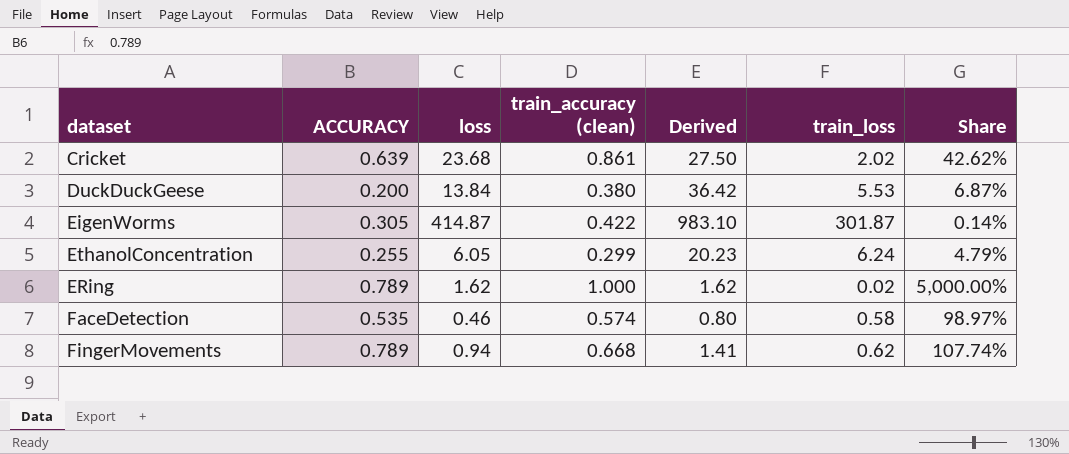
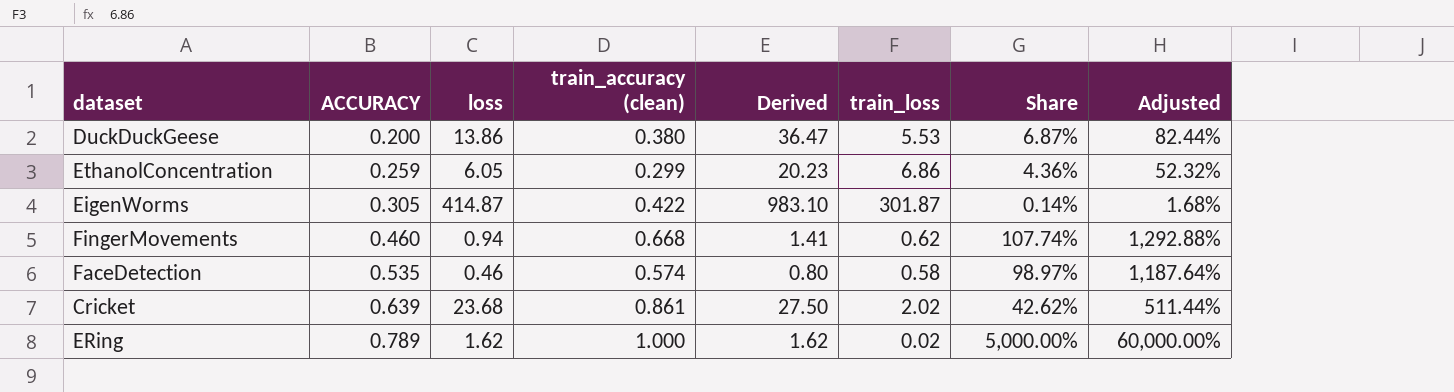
row order: none -> ACCURACY ascending
column Adjusted | formula: none -> [Share] * 12
DuckDuckGeese | loss: 13.84 -> 13.86
DuckDuckGeese | Derived: 36.42 -> 36.47
EthanolConcentration | ACCURACY: 0.255 -> 0.259
EthanolConcentration | train_loss: 6.24 -> 6.86
EthanolConcentration | Share: 4.79% -> 4.36%
FingerMovements | ACCURACY: 0.789 -> 0.460

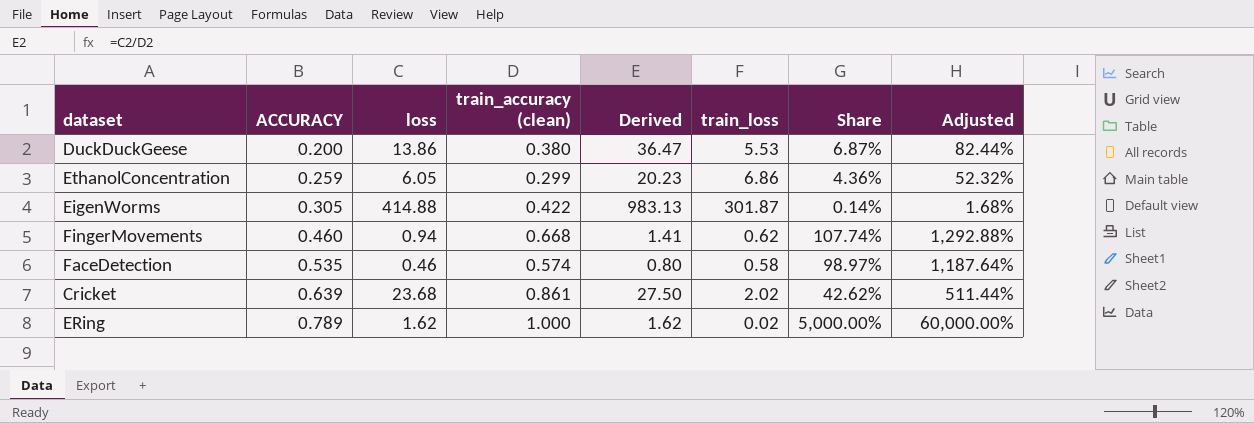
EigenWorms | loss: 414.87 -> 414.88
EigenWorms | Derived: 983.10 -> 983.13

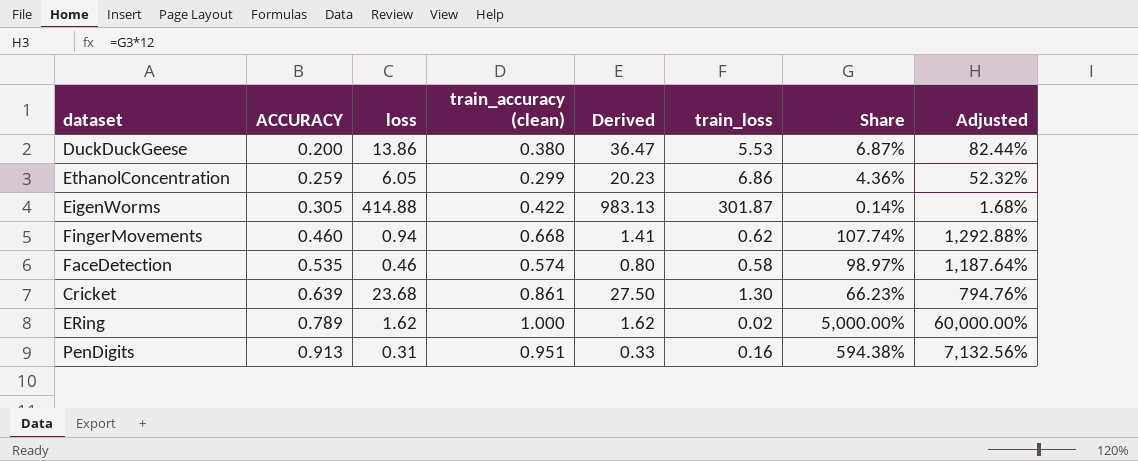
Cricket | train_loss: 2.02 -> 1.30
Cricket | Share: 42.62% -> 66.23%
Cricket | Adjusted: 511.44% -> 794.76%
row PenDigits: none -> 0.913 | 0.31 | 0.951 | 0.33 | 0.16 | 594.38% | 7,132.56%

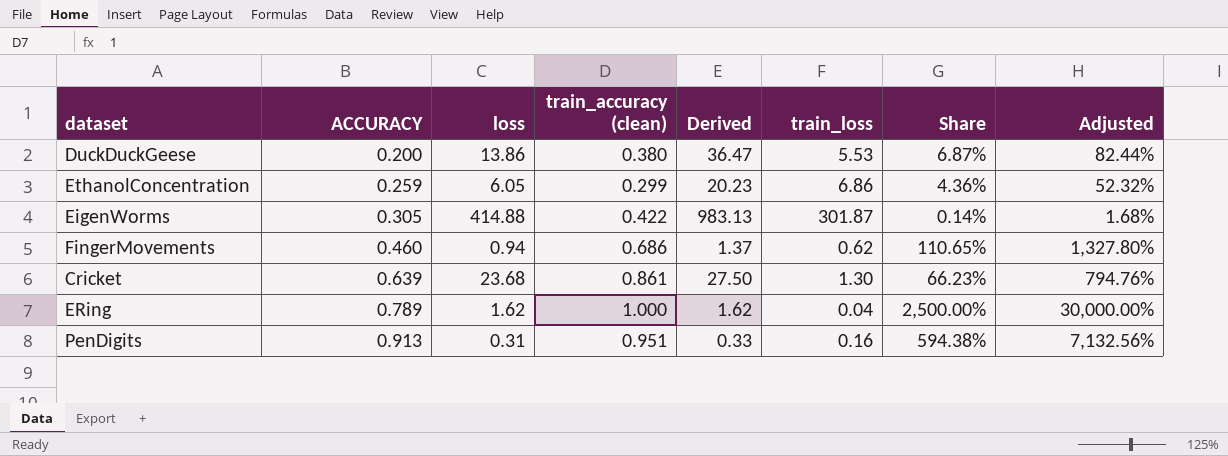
row FaceDetection: 0.535 | 0.46 | 0.574 | 0.80 | 0.58 | 98.97% | 1,187.64% -> none
FingerMovements | train_accuracy (clean): 0.668 -> 0.686
FingerMovements | Derived: 1.41 -> 1.37
FingerMovements | Share: 107.74% -> 110.65%
FingerMovements | Adjusted: 1,292.88% -> 1,327.80%
ERing | train_loss: 0.02 -> 0.04
ERing | Share: 5,000.00% -> 2,500.00%
ERing | Adjusted: 60,000.00% -> 30,000.00%

